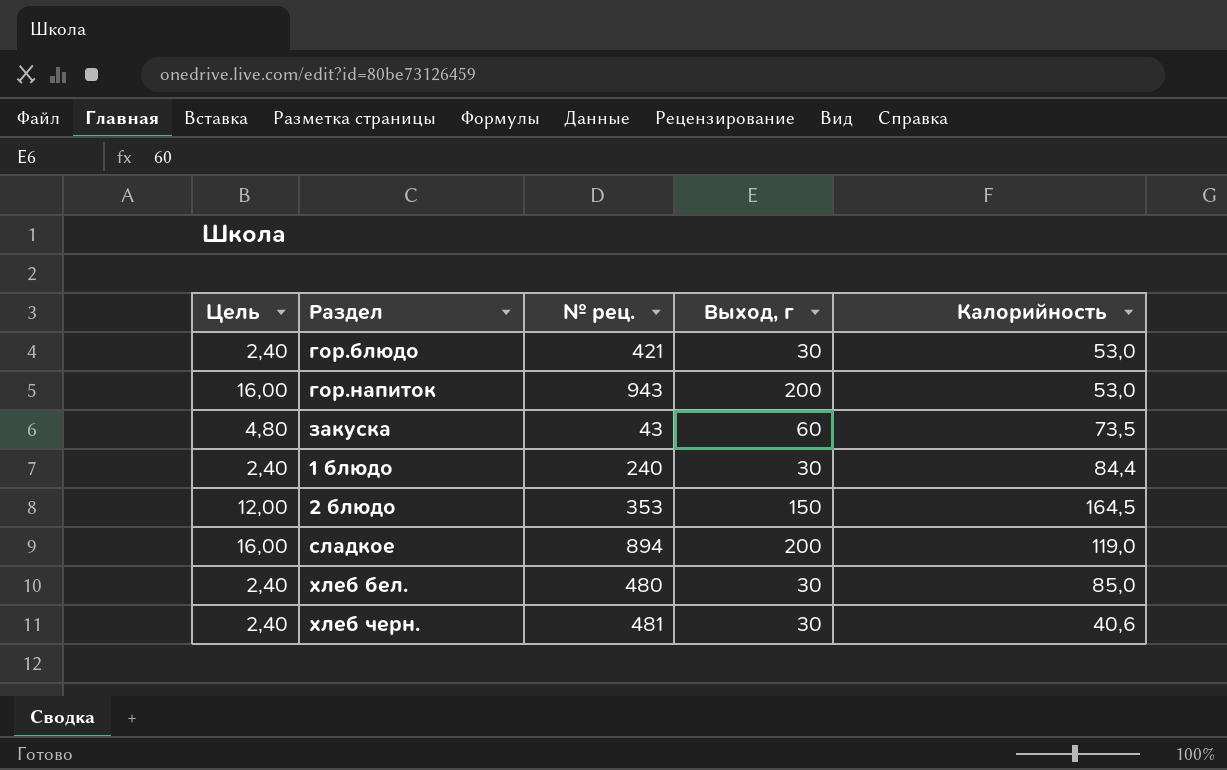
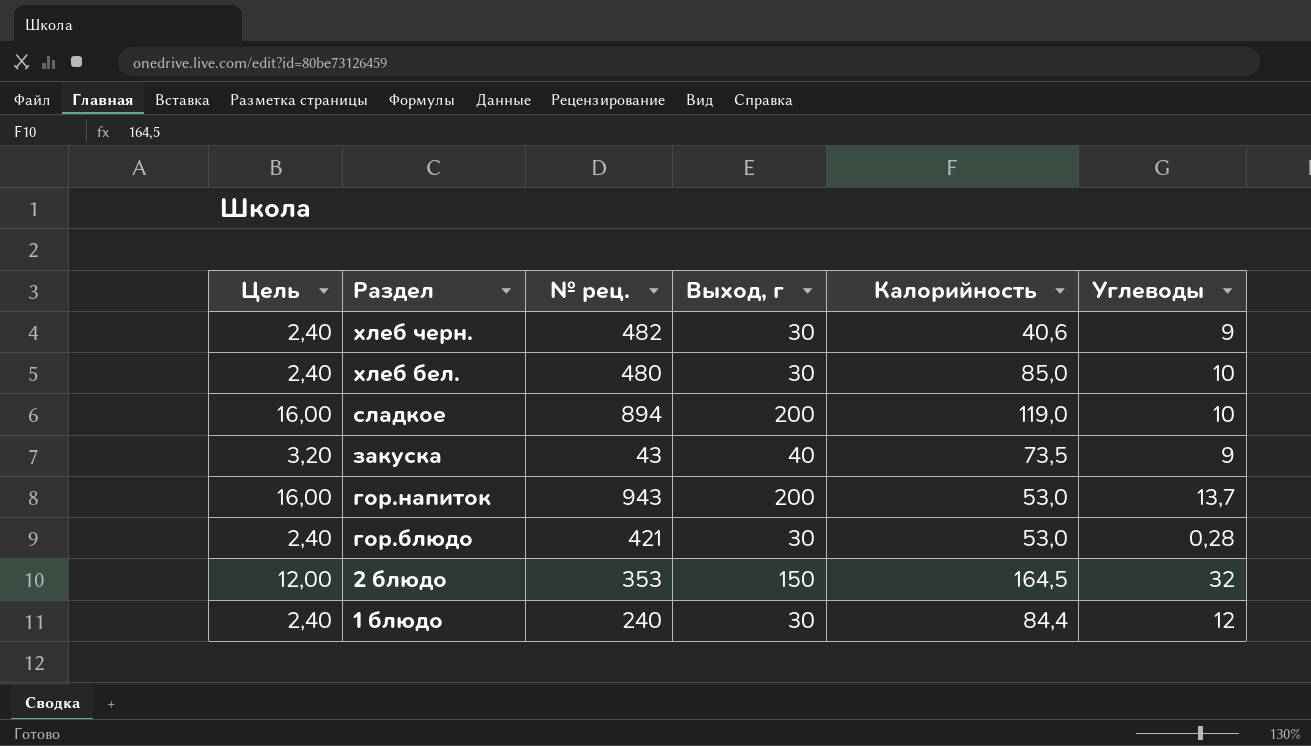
row order: none -> Раздел descending
column Углеводы | position: none -> 6
хлеб черн. | № рец.: 481 -> 482
закуска | Цель: 4,80 -> 3,20
закуска | Выход, г: 60 -> 40

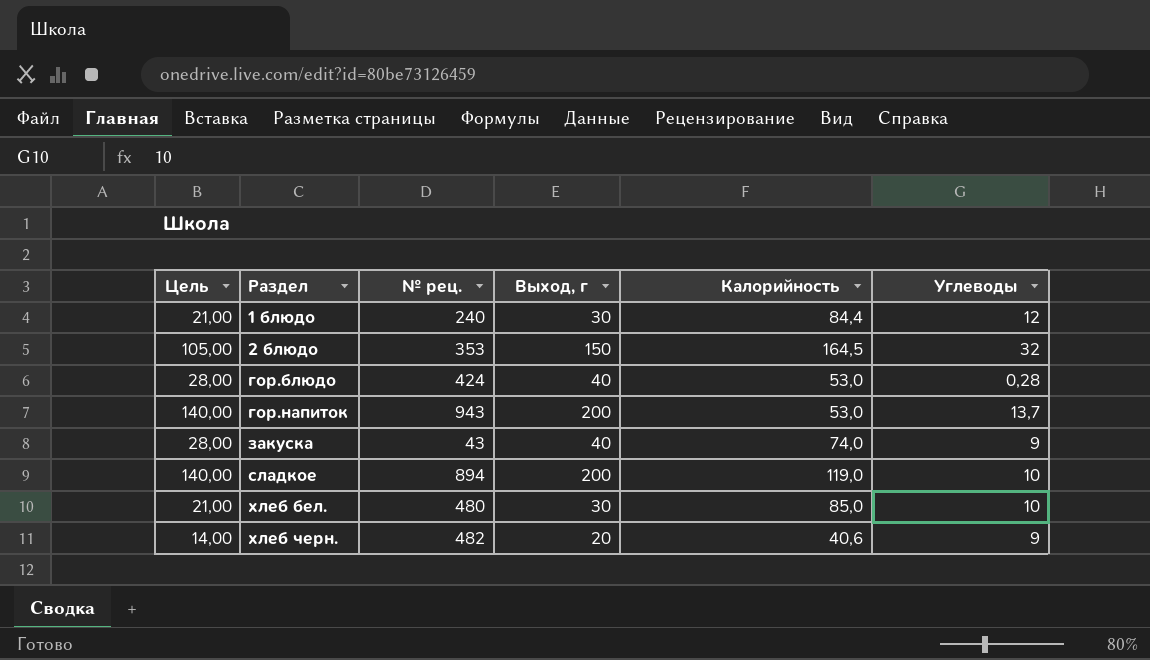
row order: Раздел descending -> Раздел ascending
column Цель | formula: [Выход, г] * 0,08 -> [Выход, г] * 0,7
гор.блюдо | № рец.: 421 -> 424
гор.блюдо | Выход, г: 30 -> 40
закуска | Калорийность: 73,5 -> 74,0
хлеб черн. | Выход, г: 30 -> 20

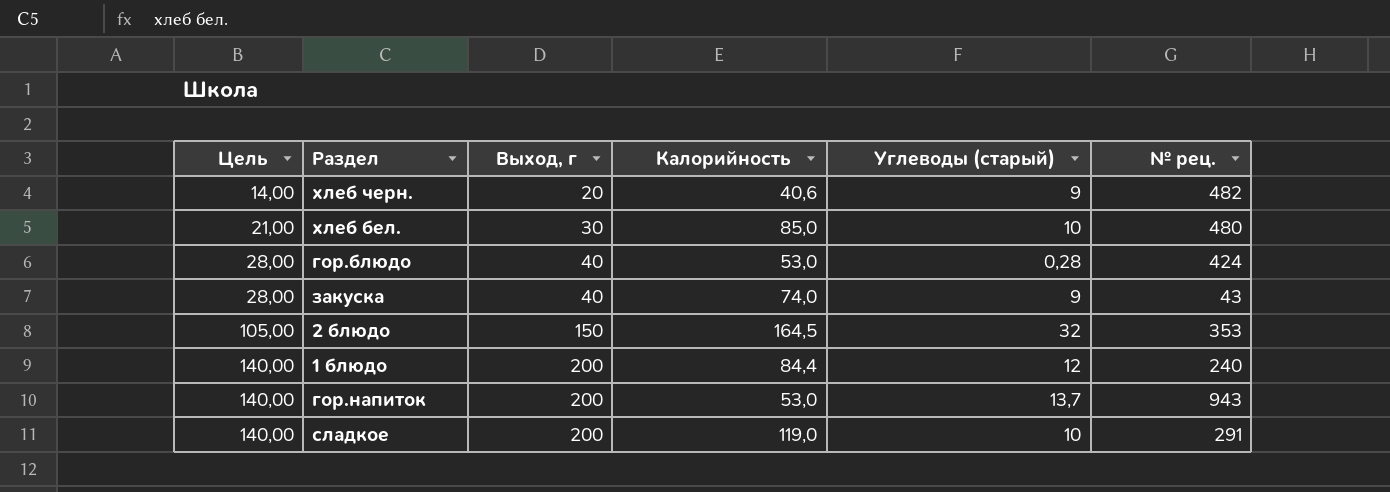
row order: Раздел ascending -> Цель ascending
column name: Углеводы -> Углеводы (старый)
column № рец. | position: 3 -> 6
1 блюдо | Цель: 21,00 -> 140,00
1 блюдо | Выход, г: 30 -> 200
сладкое | № рец.: 894 -> 291

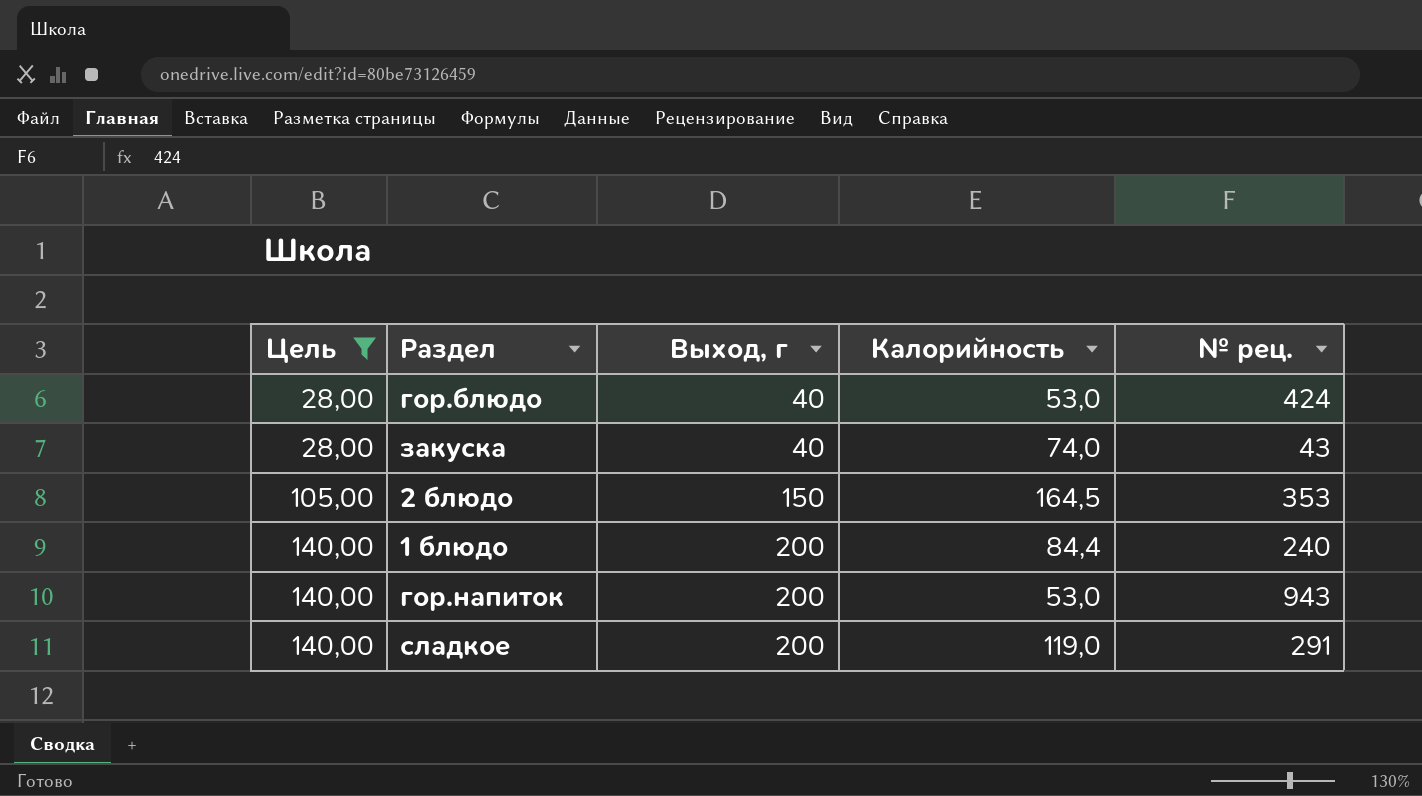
filter: none -> Цель >= 28,00
column Углеводы (старый) | position: 5 -> none

